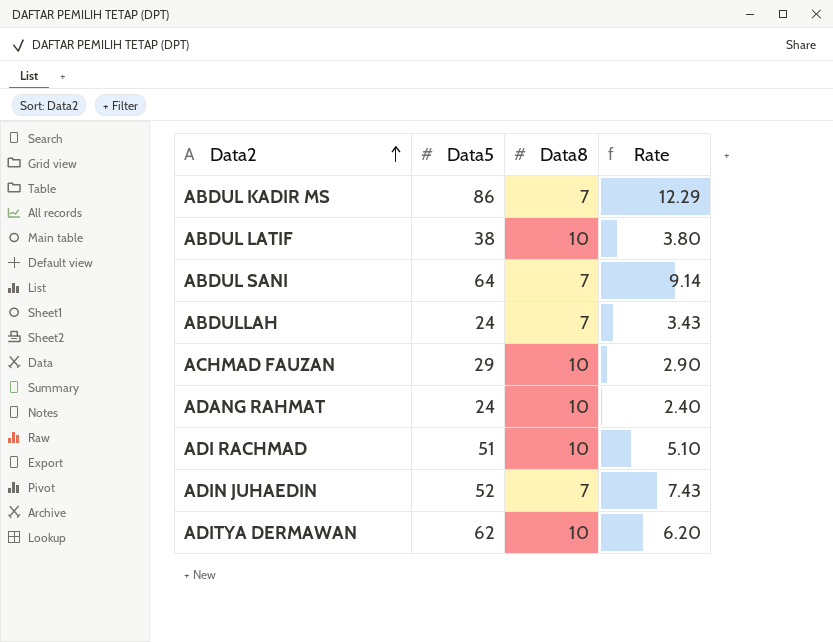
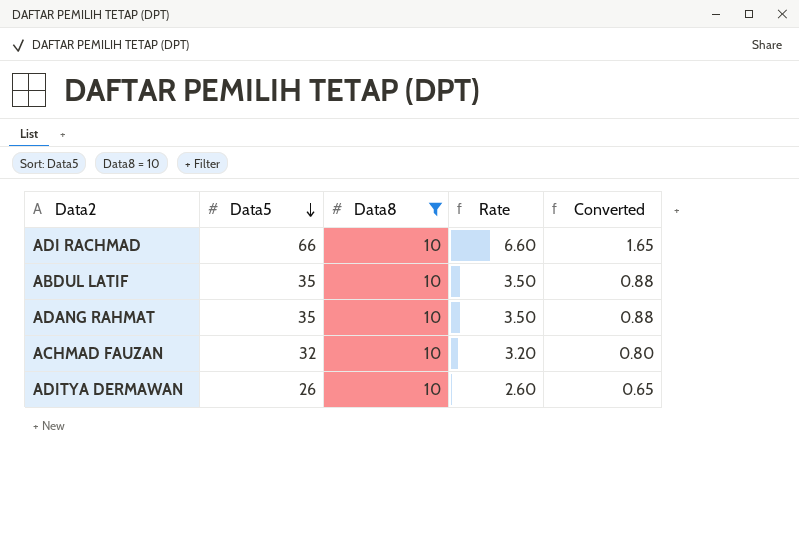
filter: none -> Data8 = 10
row order: Data2 ascending -> Data5 descending
column Converted | formula: none -> [Rate] * 0.25
ADI RACHMAD | Data5: 51 -> 66
ADI RACHMAD | Rate: 5.10 -> 6.60
ABDUL LATIF | Data5: 38 -> 35
ABDUL LATIF | Rate: 3.80 -> 3.50
ADANG RAHMAT | Data5: 24 -> 35
ADANG RAHMAT | Rate: 2.40 -> 3.50
ACHMAD FAUZAN | Data5: 29 -> 32
ACHMAD FAUZAN | Rate: 2.90 -> 3.20
ADITYA DERMAWAN | Data5: 62 -> 26
ADITYA DERMAWAN | Rate: 6.20 -> 2.60

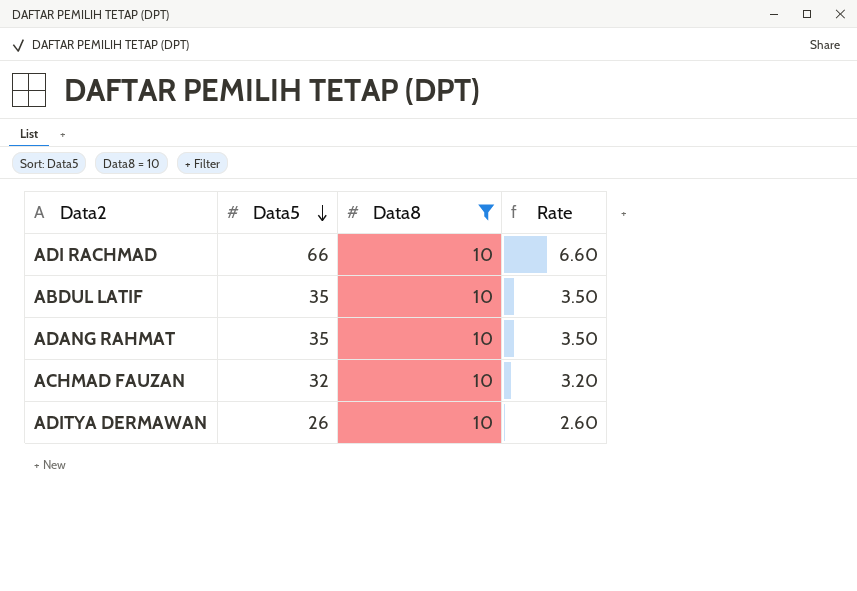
column Converted | formula: [Rate] * 0.25 -> none

